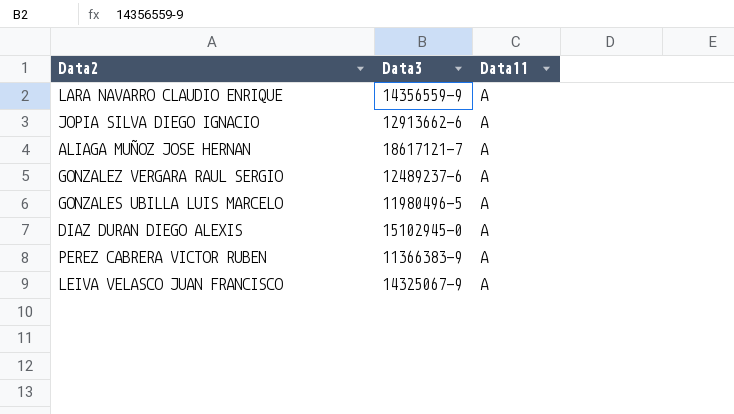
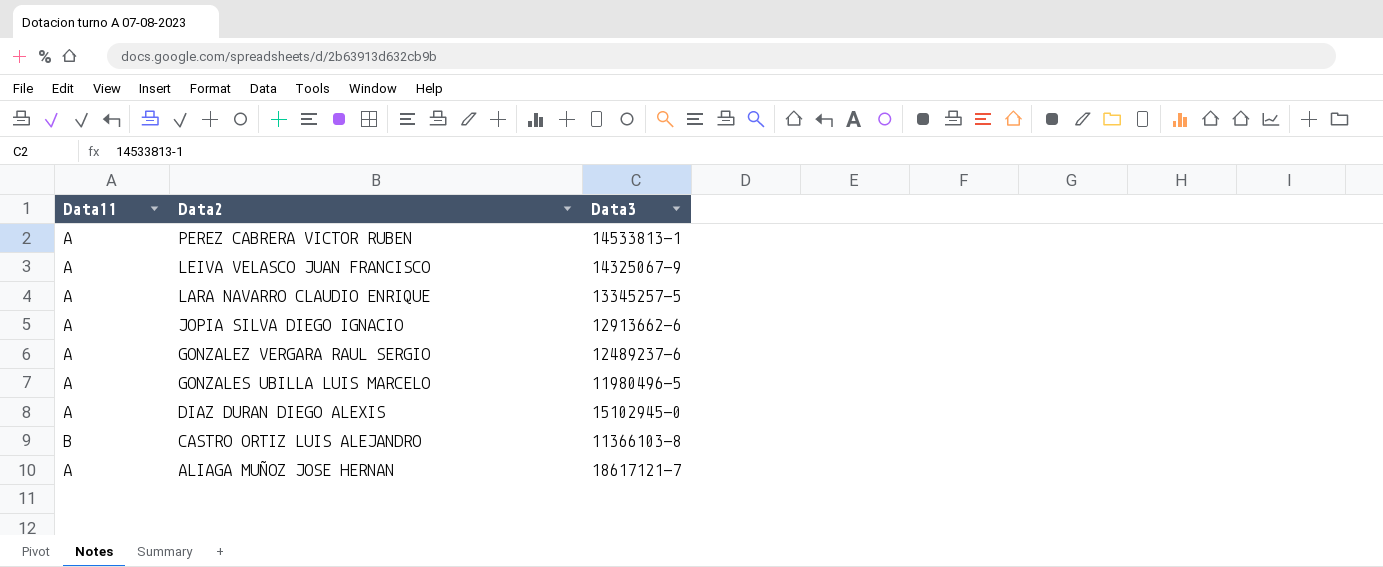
row order: none -> Data2 descending
column Data11 | position: 3 -> 1
PEREZ CABRERA VICTOR RUBEN | Data3: 11366383-9 -> 14533813-1
LARA NAVARRO CLAUDIO ENRIQUE | Data3: 14356559-9 -> 13345257-5
row CASTRO ORTIZ LUIS ALEJANDRO: none -> B | 11366103-8

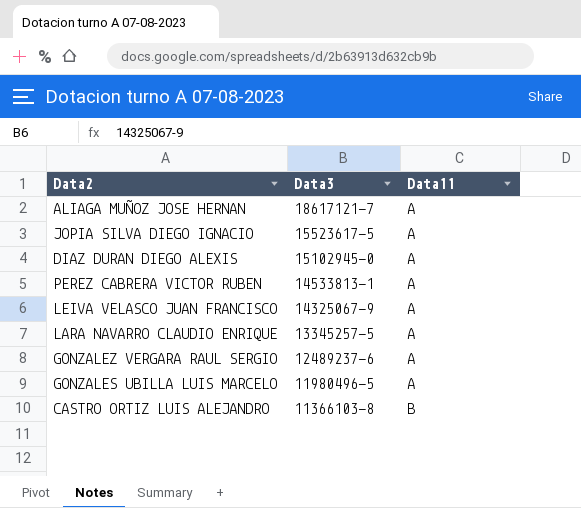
row order: Data2 descending -> Data3 descending
column Data11 | position: 1 -> 3
JOPIA SILVA DIEGO IGNACIO | Data3: 12913662-6 -> 15523617-5

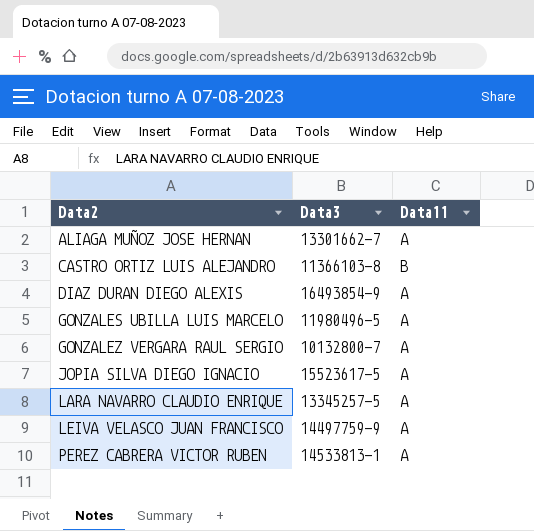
row order: Data3 descending -> Data2 ascending
ALIAGA MUÑOZ JOSE HERNAN | Data3: 18617121-7 -> 13301662-7
DIAZ DURAN DIEGO ALEXIS | Data3: 15102945-0 -> 16493854-9
GONZALEZ VERGARA RAUL SERGIO | Data3: 12489237-6 -> 10132800-7
LEIVA VELASCO JUAN FRANCISCO | Data3: 14325067-9 -> 14497759-9

